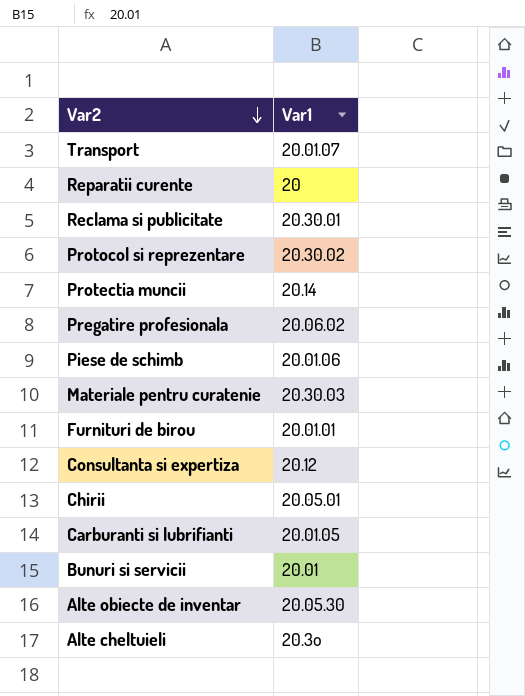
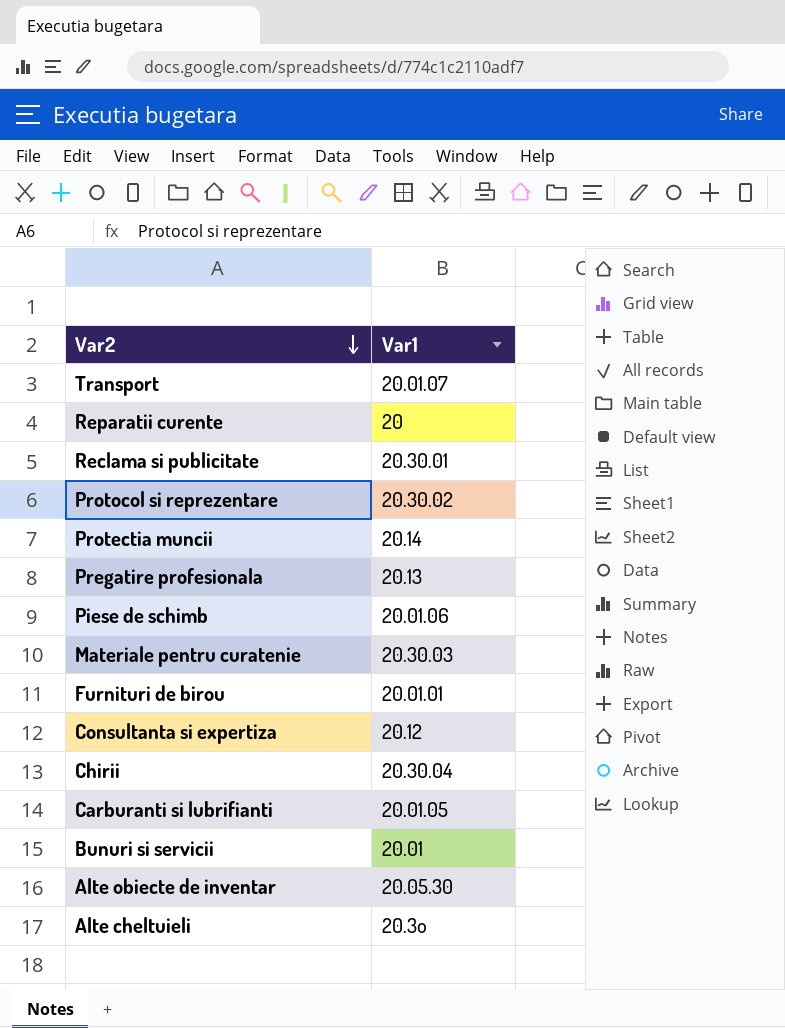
Pregatire profesionala | Var1: 20.06.02 -> 20.13
Chirii | Var1: 20.05.01 -> 20.30.04

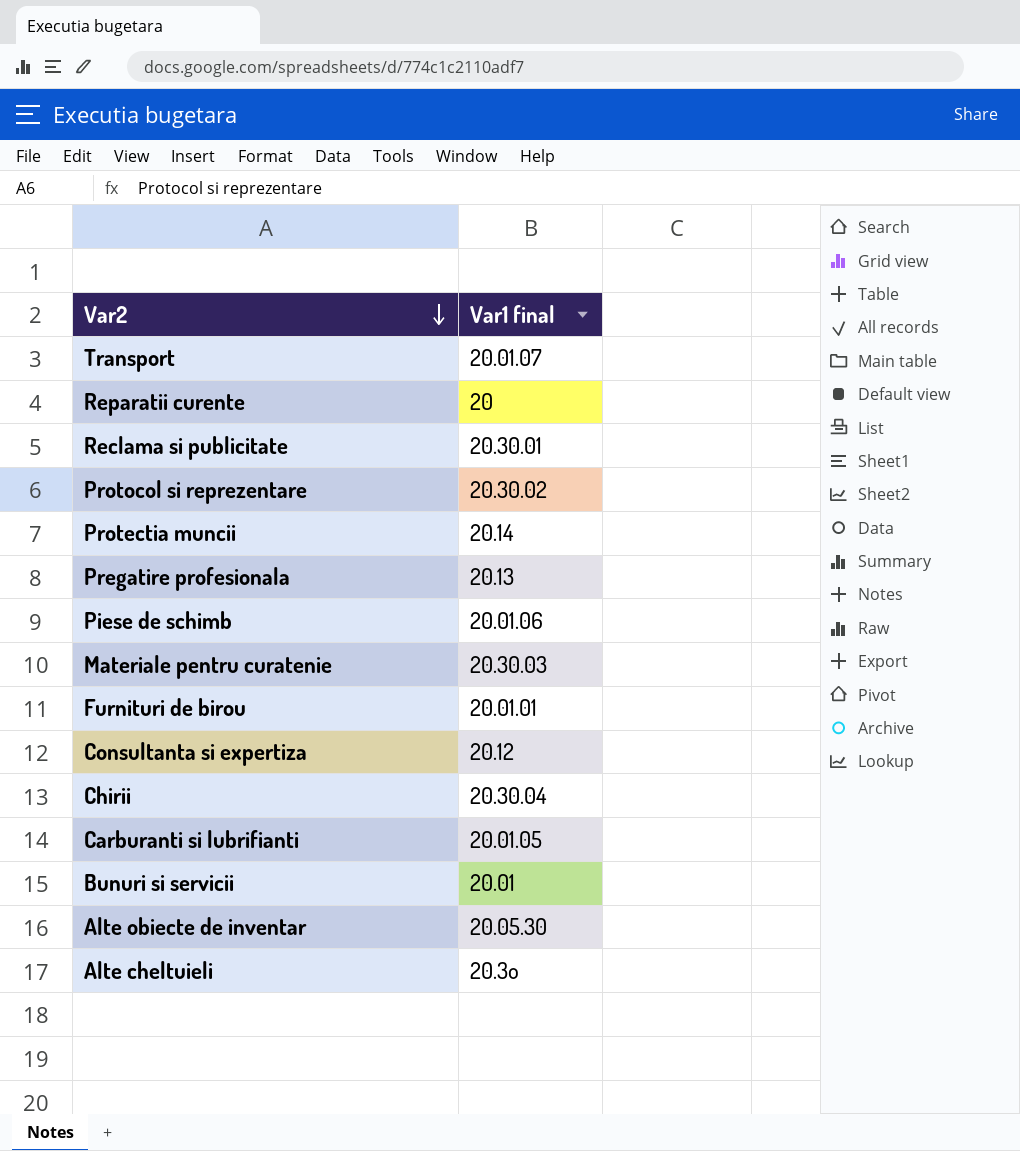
column name: Var1 -> Var1 final

